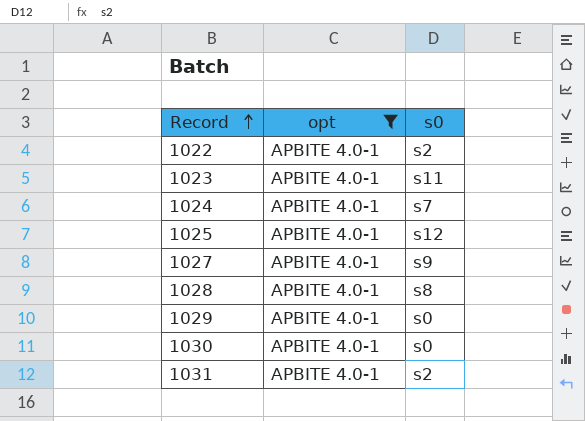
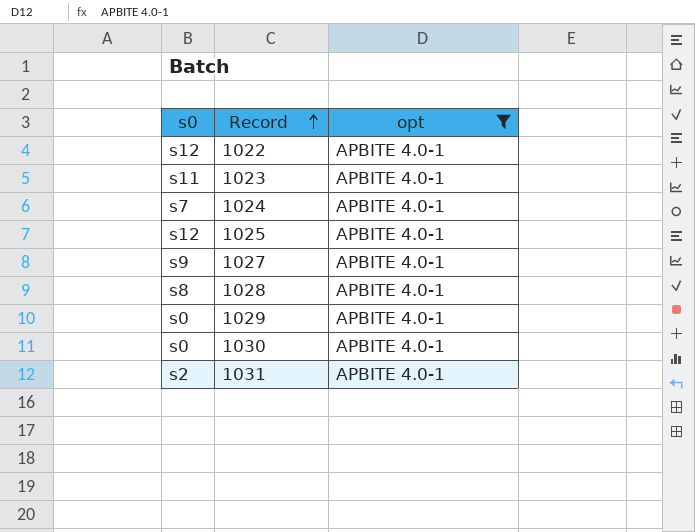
column s0 | position: 3 -> 1
1022 | s0: s2 -> s12

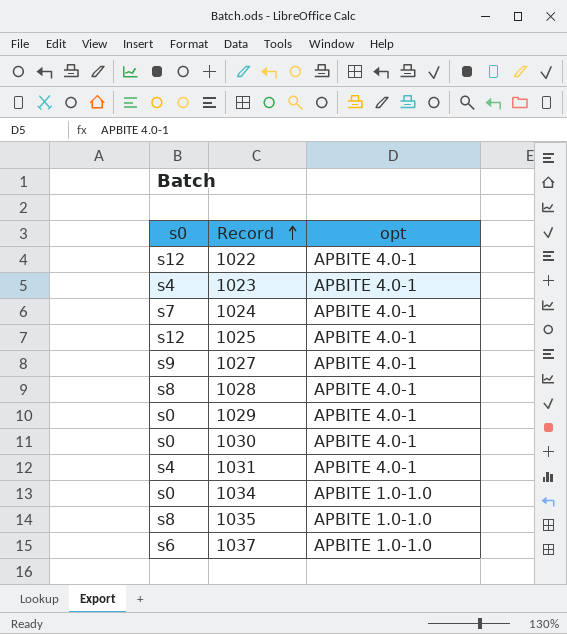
filter: opt = APBITE 4.0-1 -> none
1023 | s0: s11 -> s4
1031 | s0: s2 -> s4

